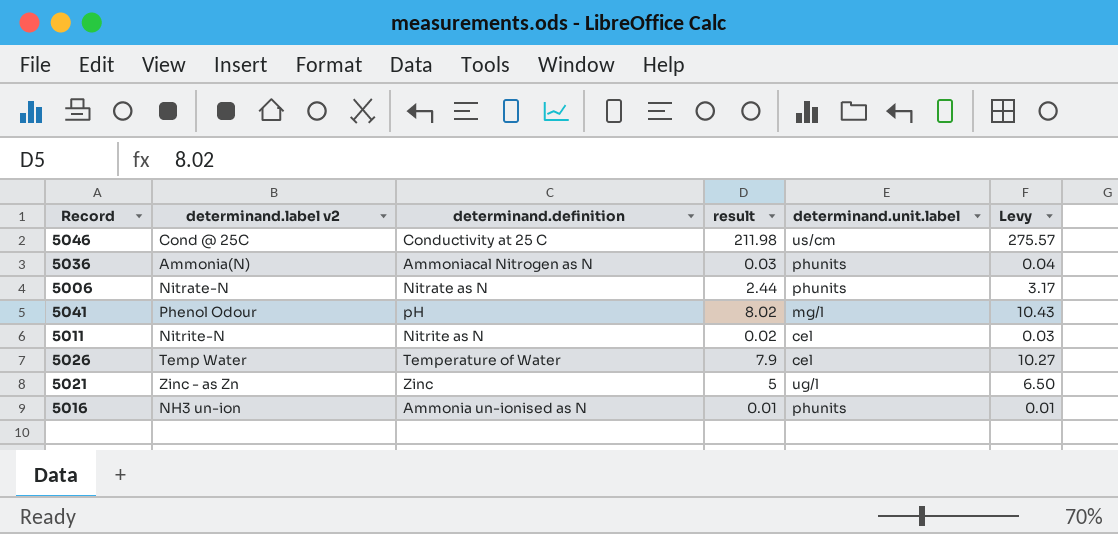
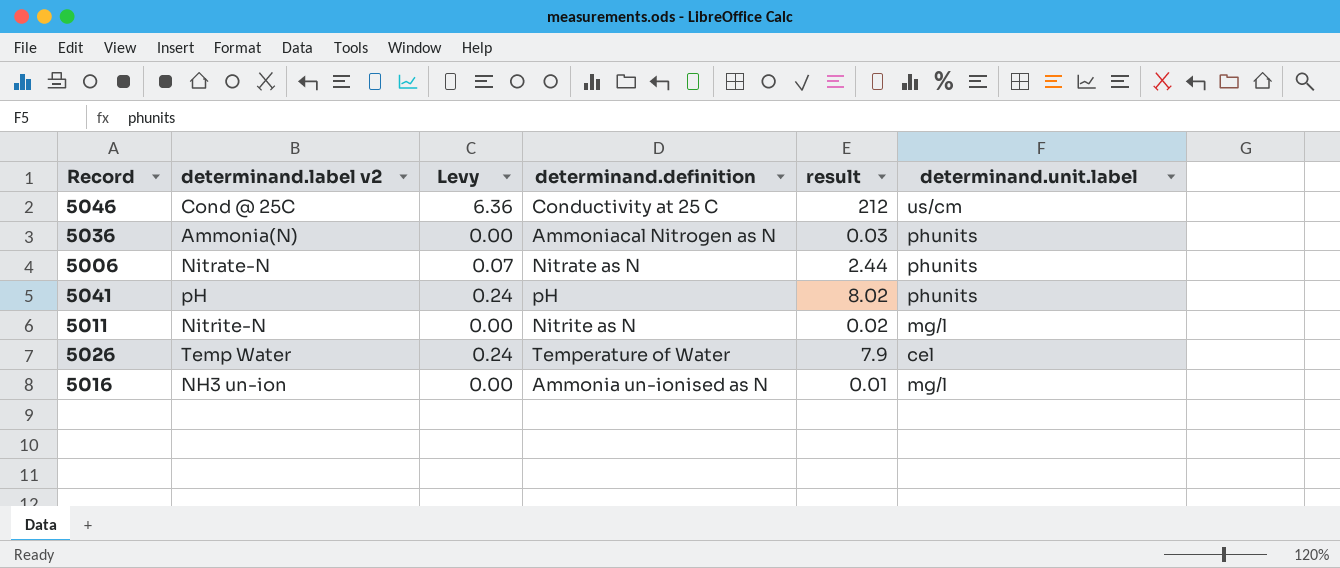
column Levy | formula: [result] * 1.3 -> [result] * 0.03
column Levy | position: 6 -> 3
row 5021: Zinc - as Zn | Zinc | 5 | ug/l | 6.50 -> none
5046 | result: 211.98 -> 212
5041 | determinand.label v2: Phenol Odour -> pH
5041 | determinand.unit.label: mg/l -> phunits
5011 | determinand.unit.label: cel -> mg/l
5016 | determinand.unit.label: phunits -> mg/l

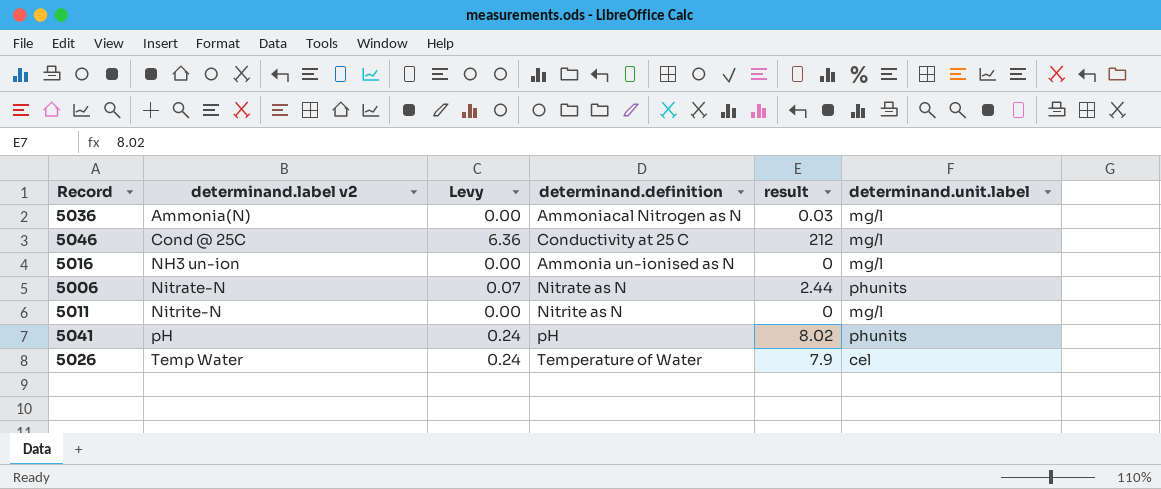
row order: none -> determinand.label v2 ascending
5036 | determinand.unit.label: phunits -> mg/l
5046 | determinand.unit.label: us/cm -> mg/l
5016 | result: 0.01 -> 0
5011 | result: 0.02 -> 0

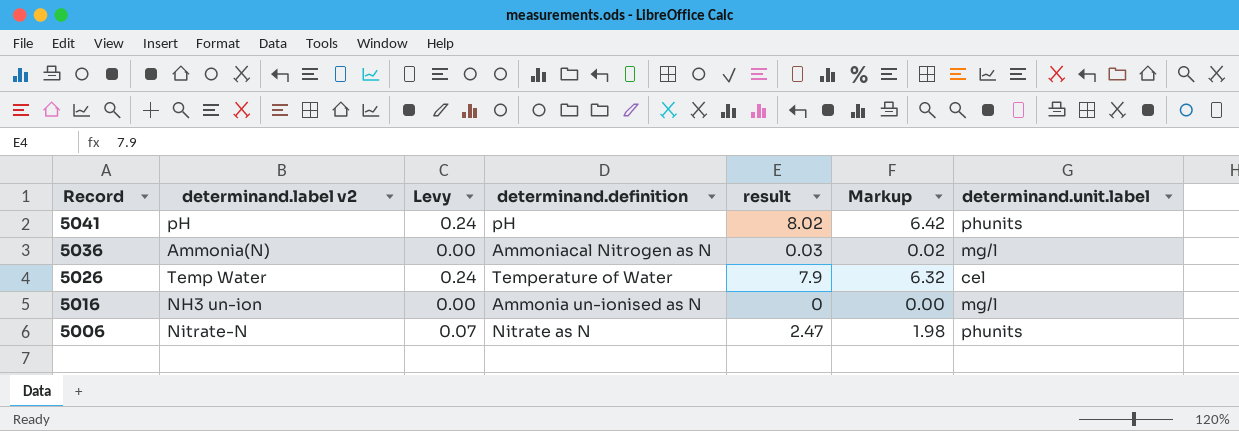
row order: determinand.label v2 ascending -> Record descending
column Markup | formula: none -> [result] * 0.8
row 5046: Cond @ 25C | 6.36 | Conductivity at 25 C | 212 | mg/l -> none
row 5011: Nitrite-N | 0.00 | Nitrite as N | 0 | mg/l -> none
5006 | result: 2.44 -> 2.47

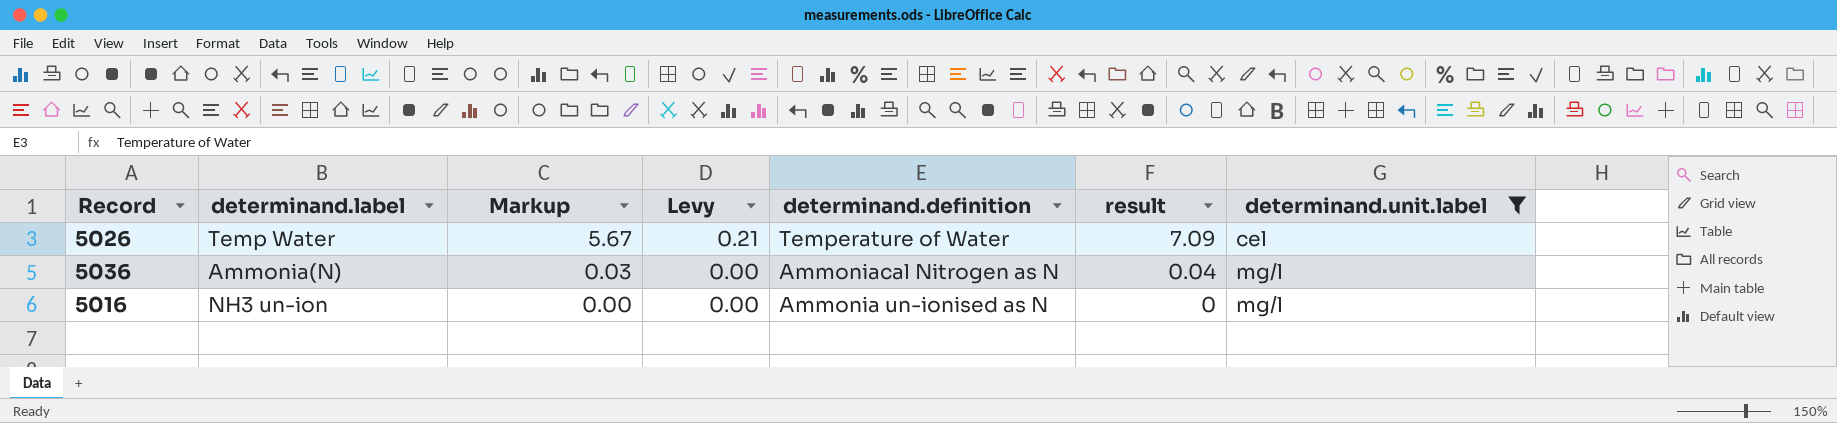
filter: none -> determinand.unit.label != phunits
row order: Record descending -> Markup descending
column name: determinand.label v2 -> determinand.label
column Markup | position: 6 -> 3
5026 | Markup: 6.32 -> 5.67
5026 | Levy: 0.24 -> 0.21
5026 | result: 7.9 -> 7.09
5036 | Markup: 0.02 -> 0.03
5036 | result: 0.03 -> 0.04

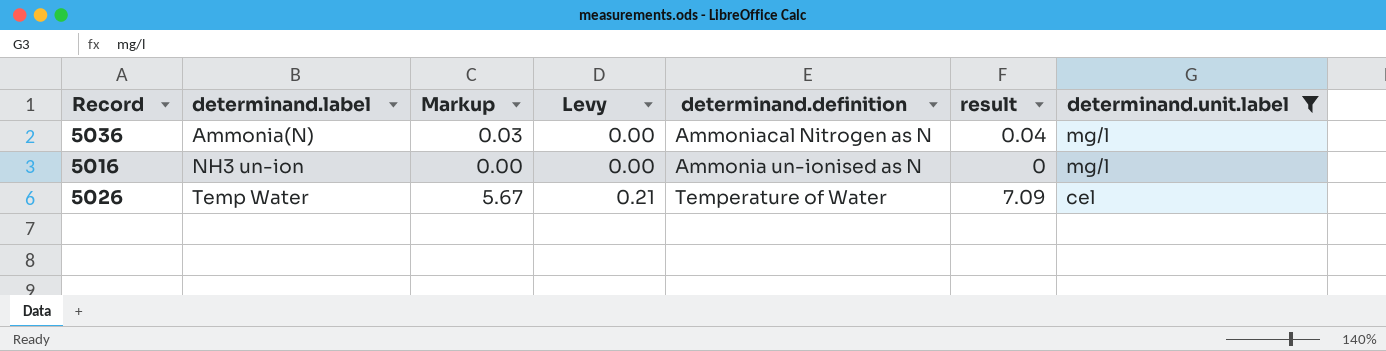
row order: Markup descending -> determinand.label ascending

